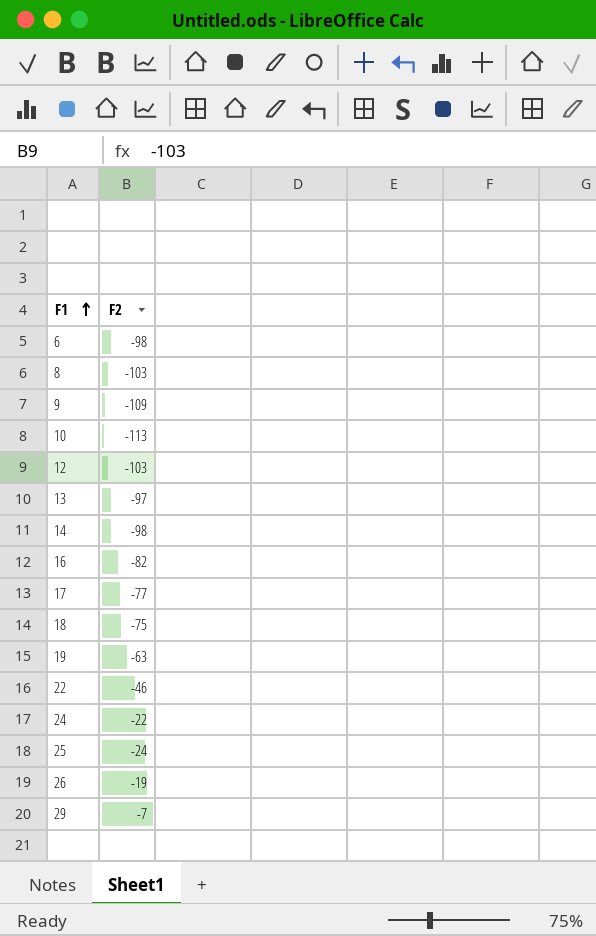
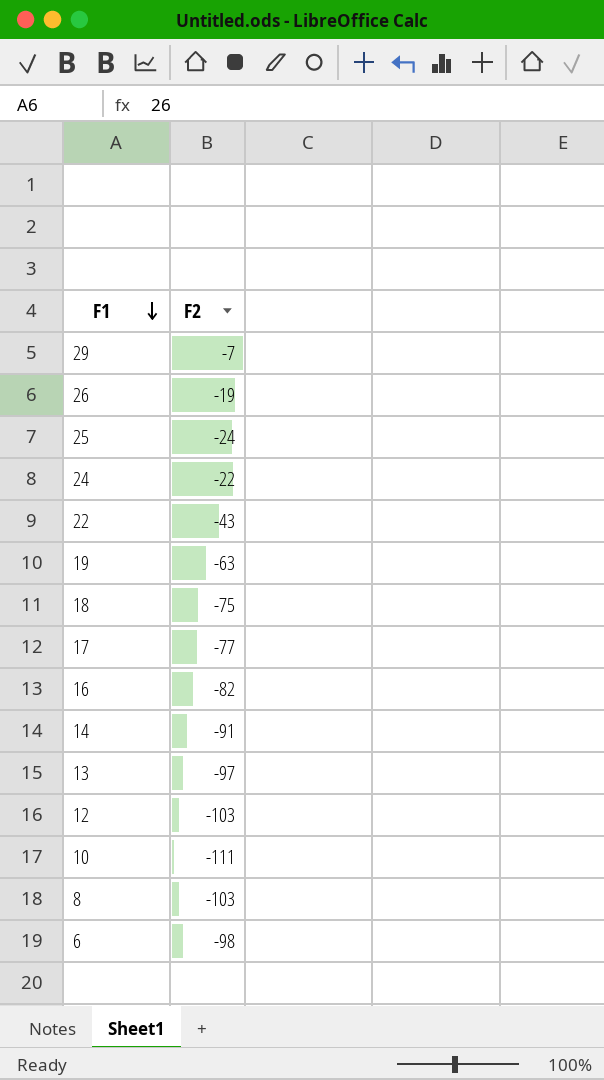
row order: F1 ascending -> F1 descending
row 9: -109 -> none
22 | F2: -46 -> -43
14 | F2: -98 -> -91
10 | F2: -113 -> -111

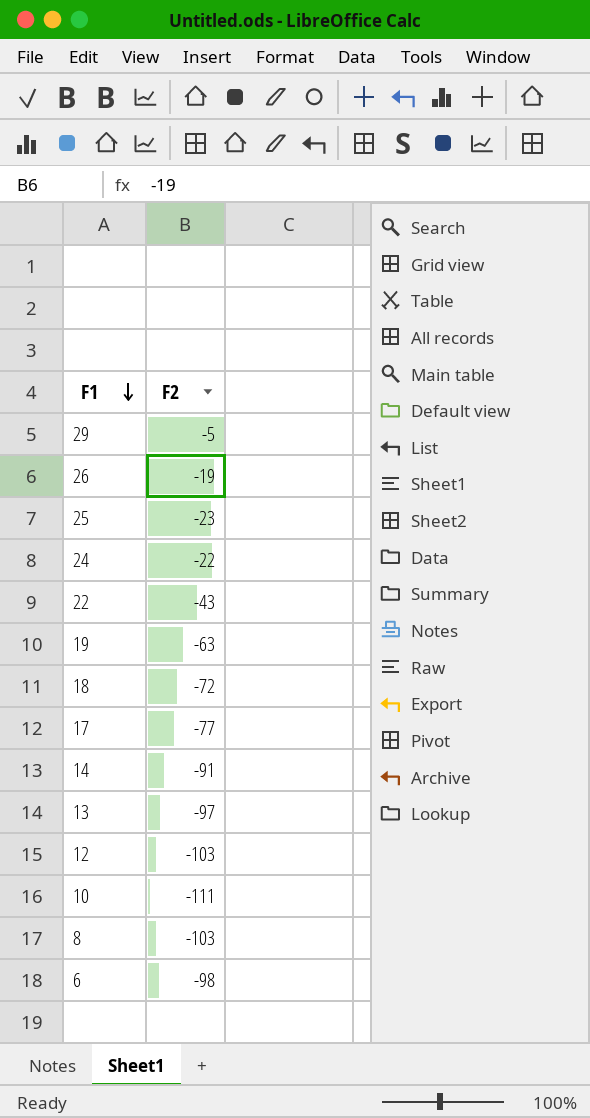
row 16: -82 -> none
29 | F2: -7 -> -5
25 | F2: -24 -> -23
18 | F2: -75 -> -72

